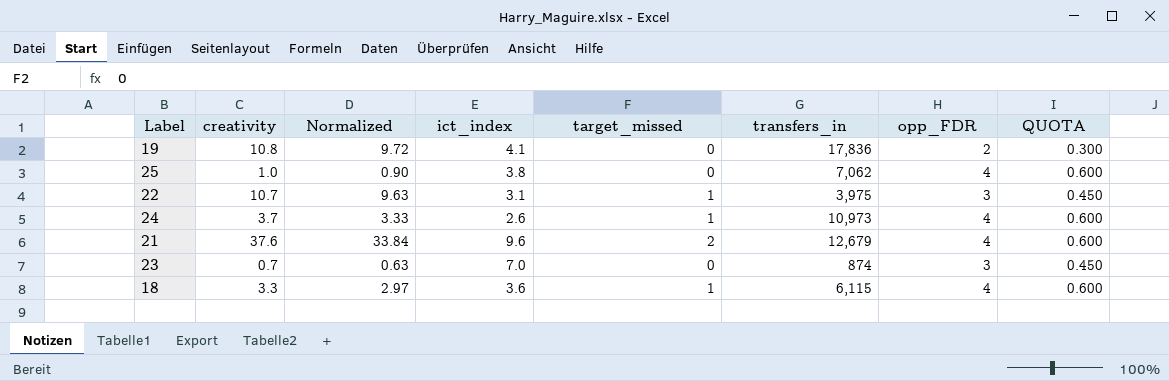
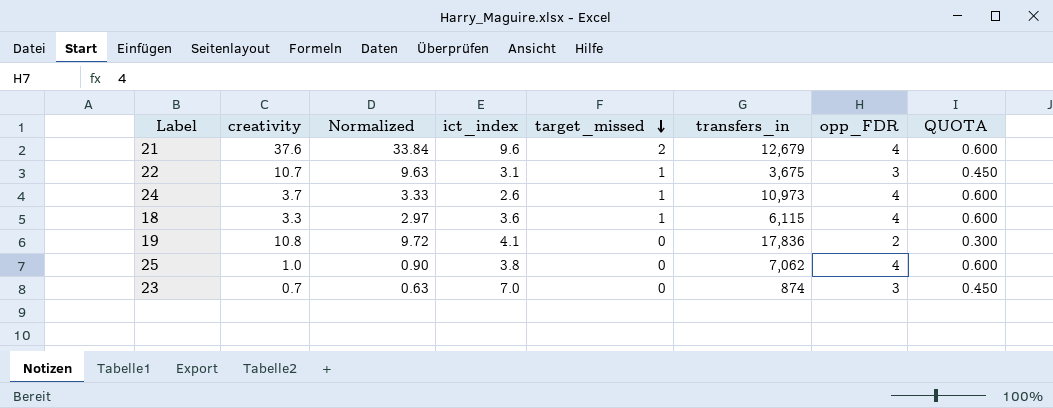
row order: none -> target_missed descending
22 | transfers_in: 3,975 -> 3,675

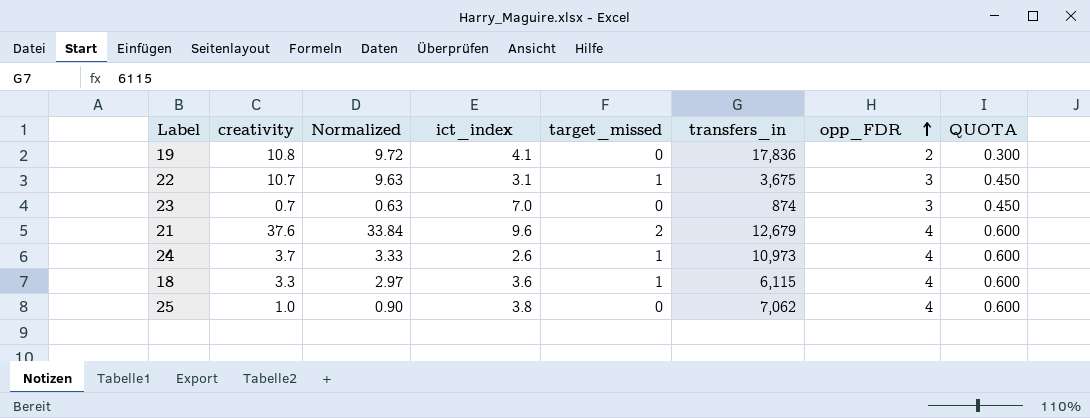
row order: target_missed descending -> opp_FDR ascending

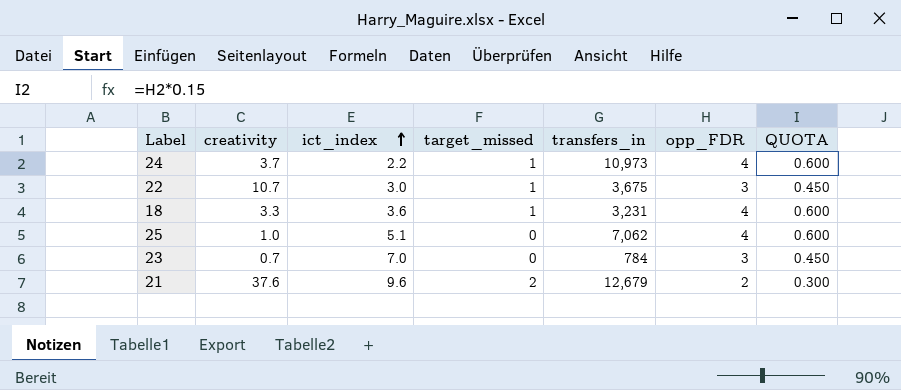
row order: opp_FDR ascending -> ict_index ascending
column Normalized | formula: [creativity] * 0.9 -> none
row 19: 10.8 | 9.72 | 4.1 | 0 | 17,836 | 2 | 0.300 -> none
24 | ict_index: 2.6 -> 2.2
22 | ict_index: 3.1 -> 3.0
18 | transfers_in: 6,115 -> 3,231
25 | ict_index: 3.8 -> 5.1
23 | transfers_in: 874 -> 784
21 | opp_FDR: 4 -> 2
21 | QUOTA: 0.600 -> 0.300

